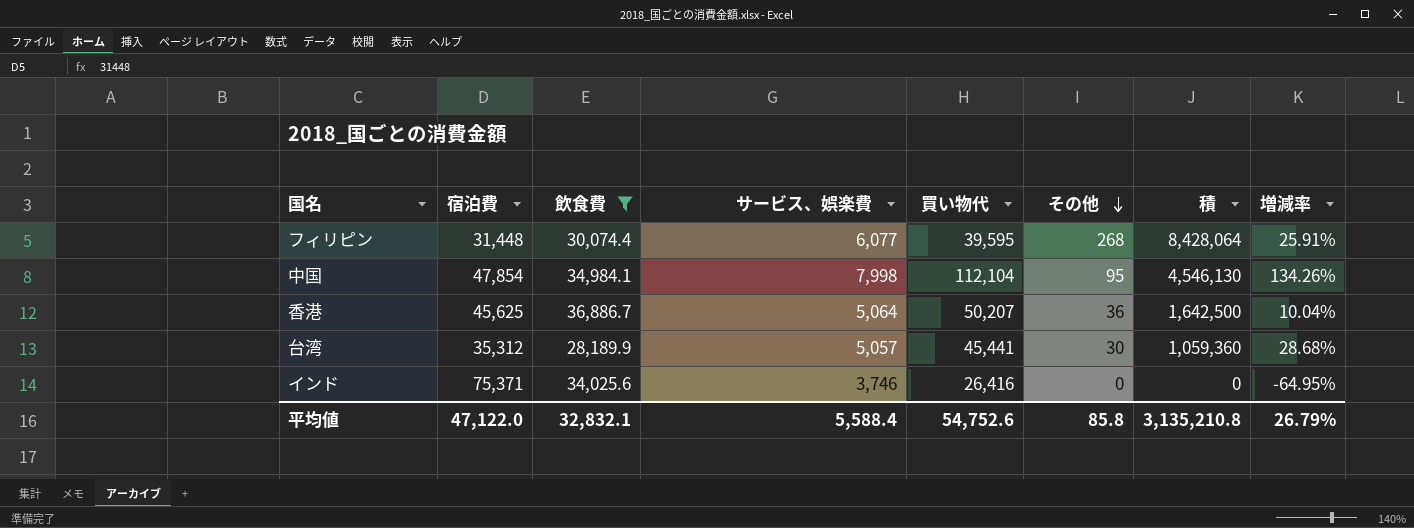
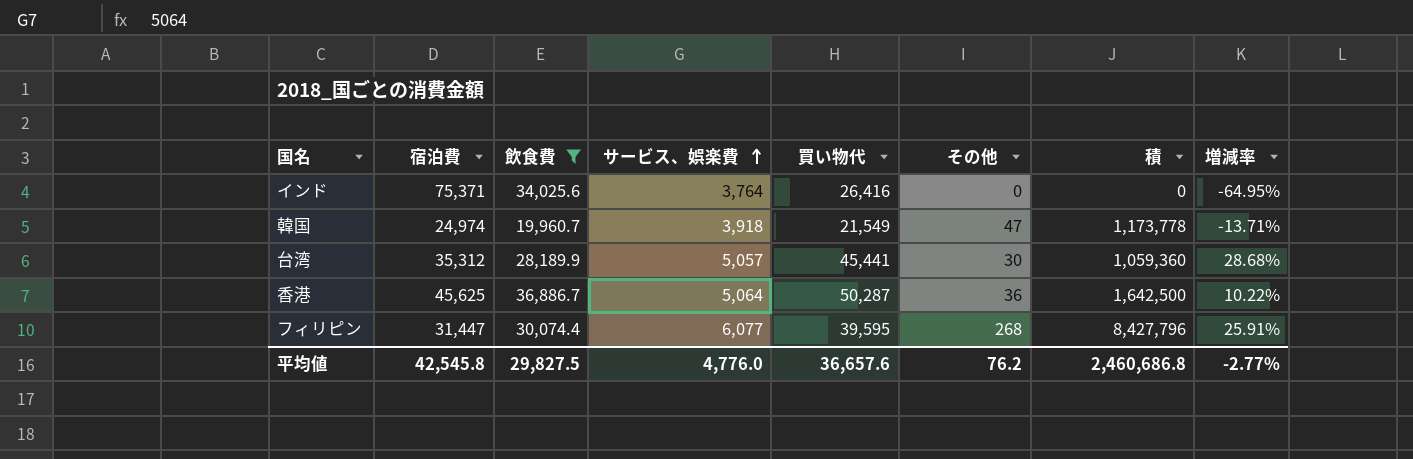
row order: その他 descending -> サービス、娯楽費 ascending
row 中国: 47,854 | 34,984.1 | 7,998 | 112,104 | 95 | 4,546,130 | 134.26% -> none
インド | サービス、娯楽費: 3,746 -> 3,764
row 韓国: none -> 24,974 | 19,960.7 | 3,918 | 21,549 | 47 | 1,173,778 | -13.71%
香港 | 買い物代: 50,207 -> 50,287
香港 | 増減率: 10.04% -> 10.22%
フィリピン | 宿泊費: 31,448 -> 31,447
フィリピン | 積: 8,428,064 -> 8,427,796
平均値 | 宿泊費: 47,122.0 -> 42,545.8
平均値 | 飲食費: 32,832.1 -> 29,827.5
平均値 | サービス、娯楽費: 5,588.4 -> 4,776.0
平均値 | 買い物代: 54,752.6 -> 36,657.6
平均値 | その他: 85.8 -> 76.2
平均値 | 積: 3,135,210.8 -> 2,460,686.8
平均値 | 増減率: 26.79% -> -2.77%

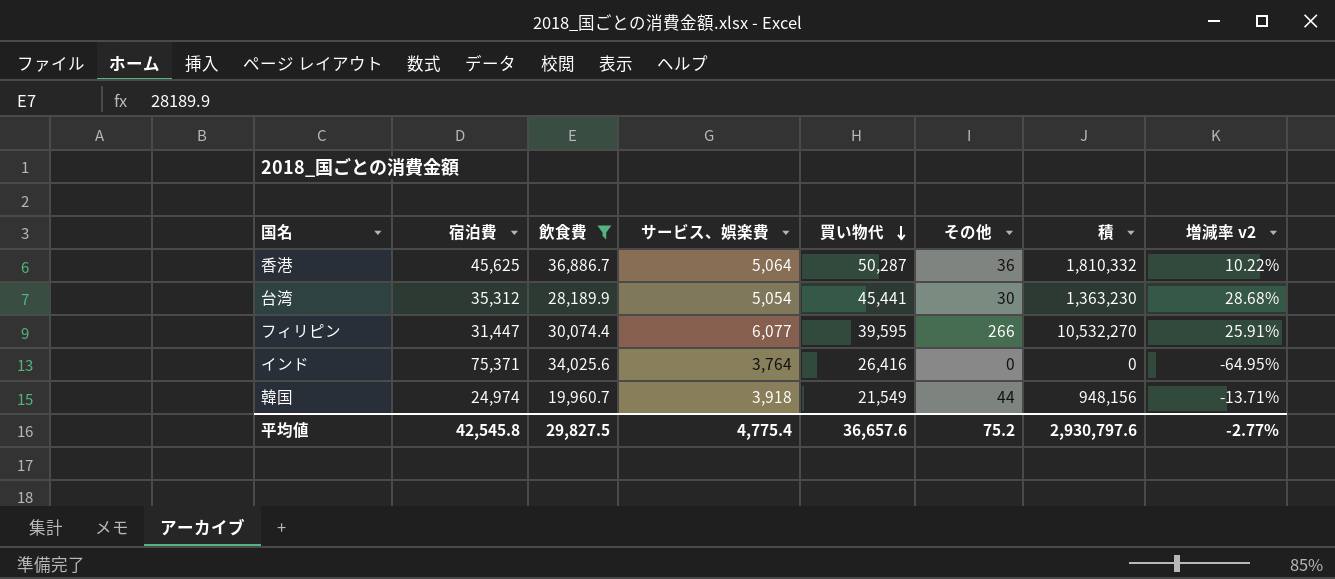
row order: サービス、娯楽費 ascending -> 買い物代 descending
column 積 | formula: [宿泊費] * [その他] -> [買い物代] * [その他]
column name: 増減率 -> 増減率 v2
台湾 | サービス、娯楽費: 5,057 -> 5,054
フィリピン | その他: 268 -> 266
韓国 | その他: 47 -> 44
平均値 | サービス、娯楽費: 4,776.0 -> 4,775.4
平均値 | その他: 76.2 -> 75.2
平均値 | 積: 2,460,686.8 -> 2,930,797.6

